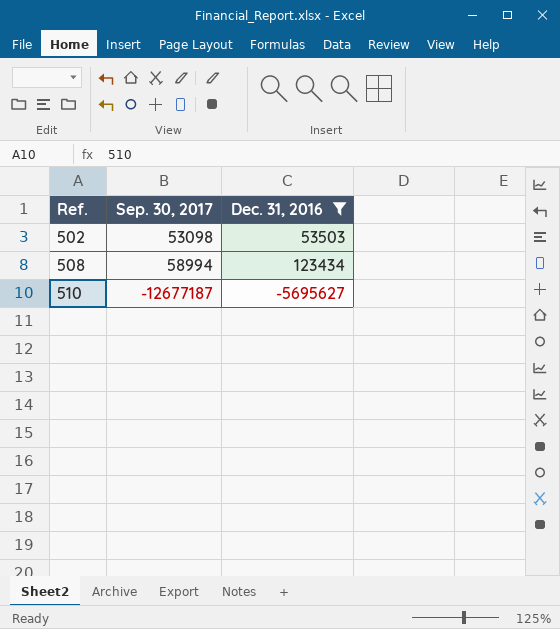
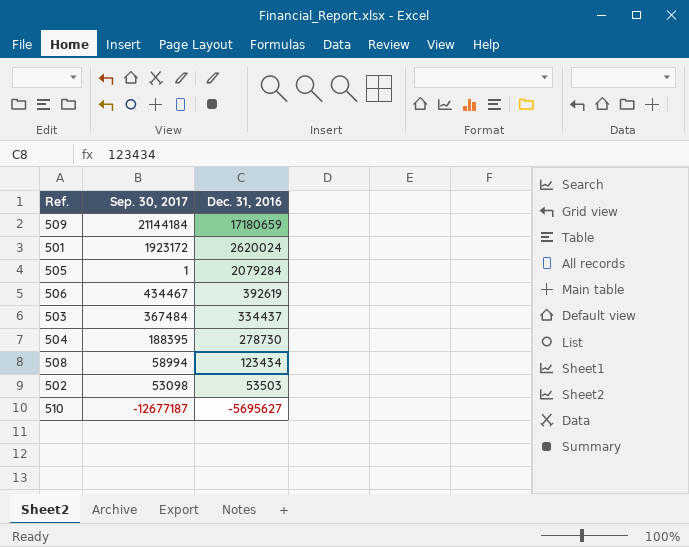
filter: Dec. 31, 2016 <= 123434 -> none
row order: Ref. ascending -> Dec. 31, 2016 descending

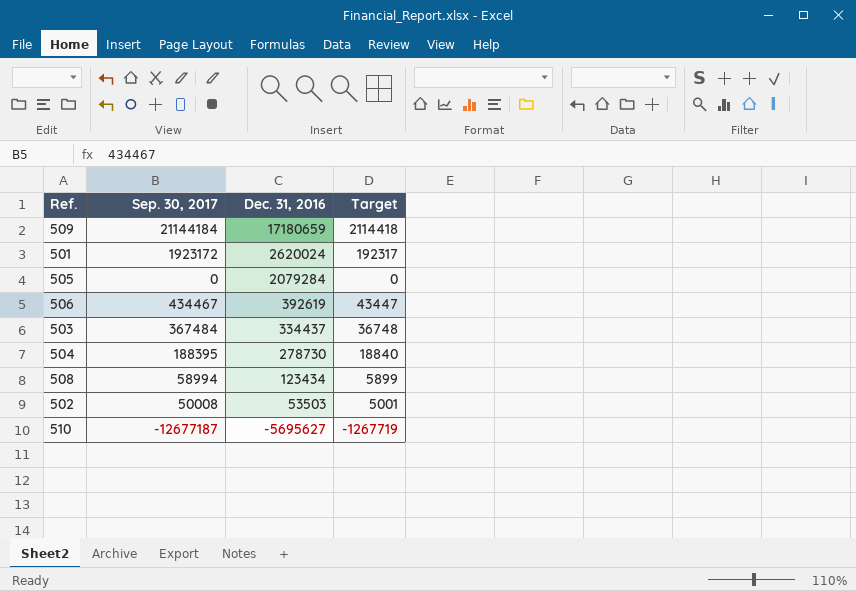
column Target | formula: none -> [Sep. 30, 2017] * 0.1
505 | Sep. 30, 2017: 1 -> 0
502 | Sep. 30, 2017: 53098 -> 50008

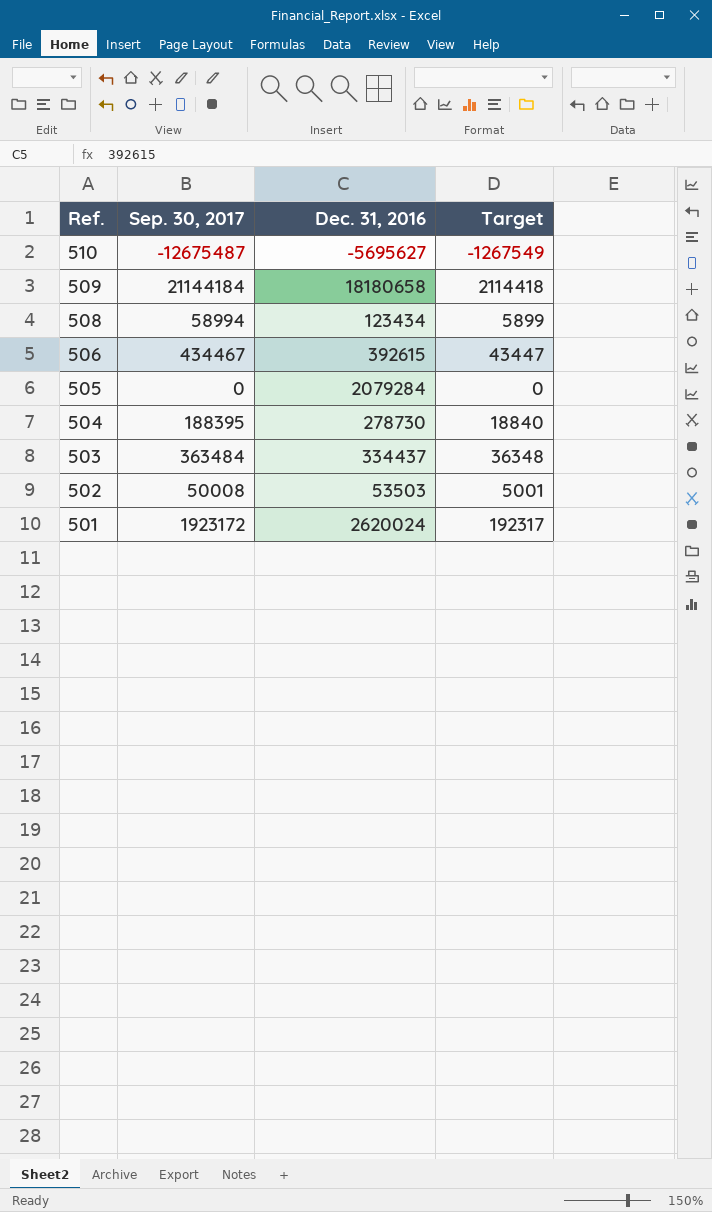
row order: Dec. 31, 2016 descending -> Ref. descending
510 | Sep. 30, 2017: -12677187 -> -12675487
510 | Target: -1267719 -> -1267549
509 | Dec. 31, 2016: 17180659 -> 18180658
506 | Dec. 31, 2016: 392619 -> 392615
503 | Sep. 30, 2017: 367484 -> 363484
503 | Target: 36748 -> 36348

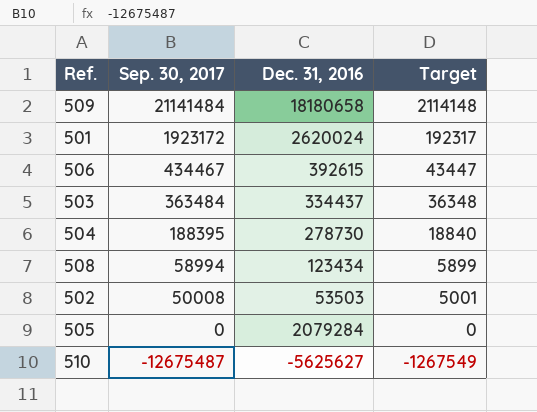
row order: Ref. descending -> Sep. 30, 2017 descending
509 | Sep. 30, 2017: 21144184 -> 21141484
509 | Target: 2114418 -> 2114148
510 | Dec. 31, 2016: -5695627 -> -5625627

